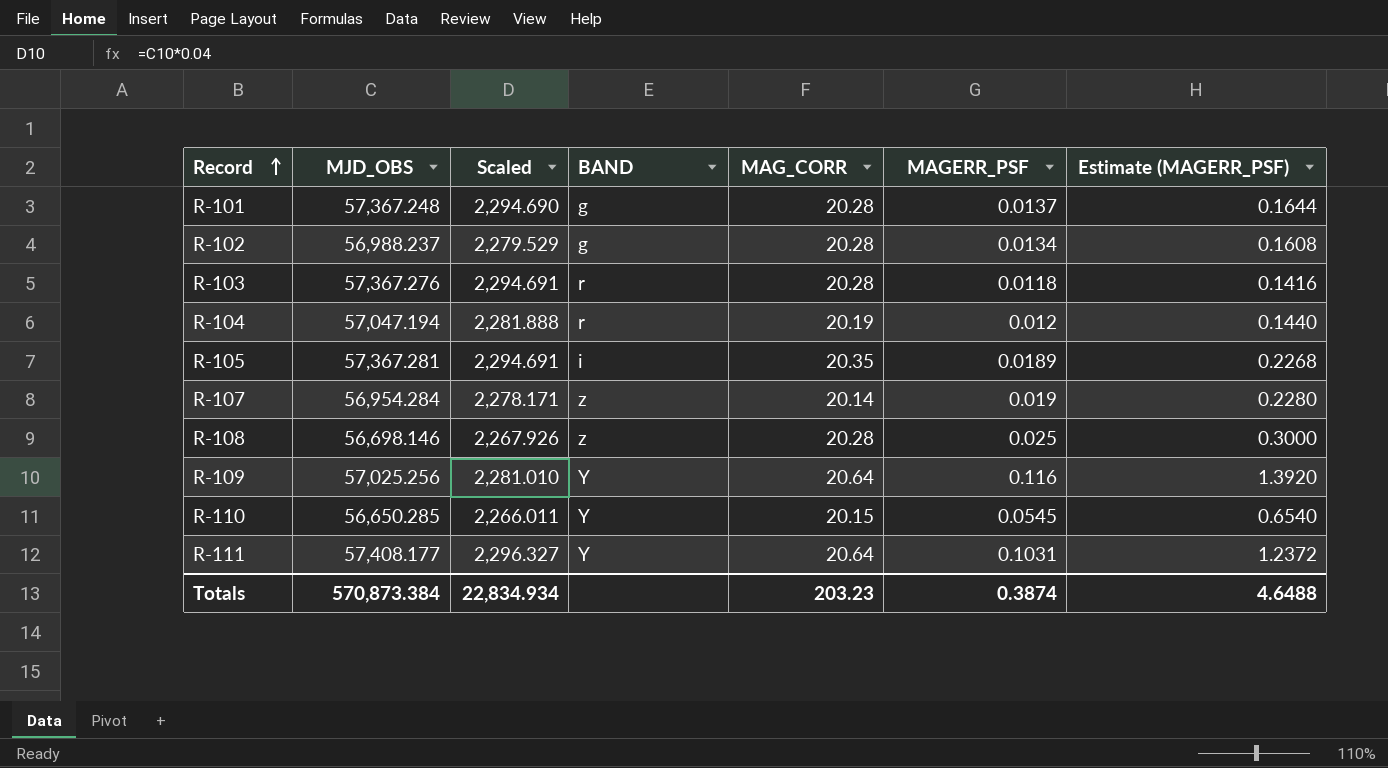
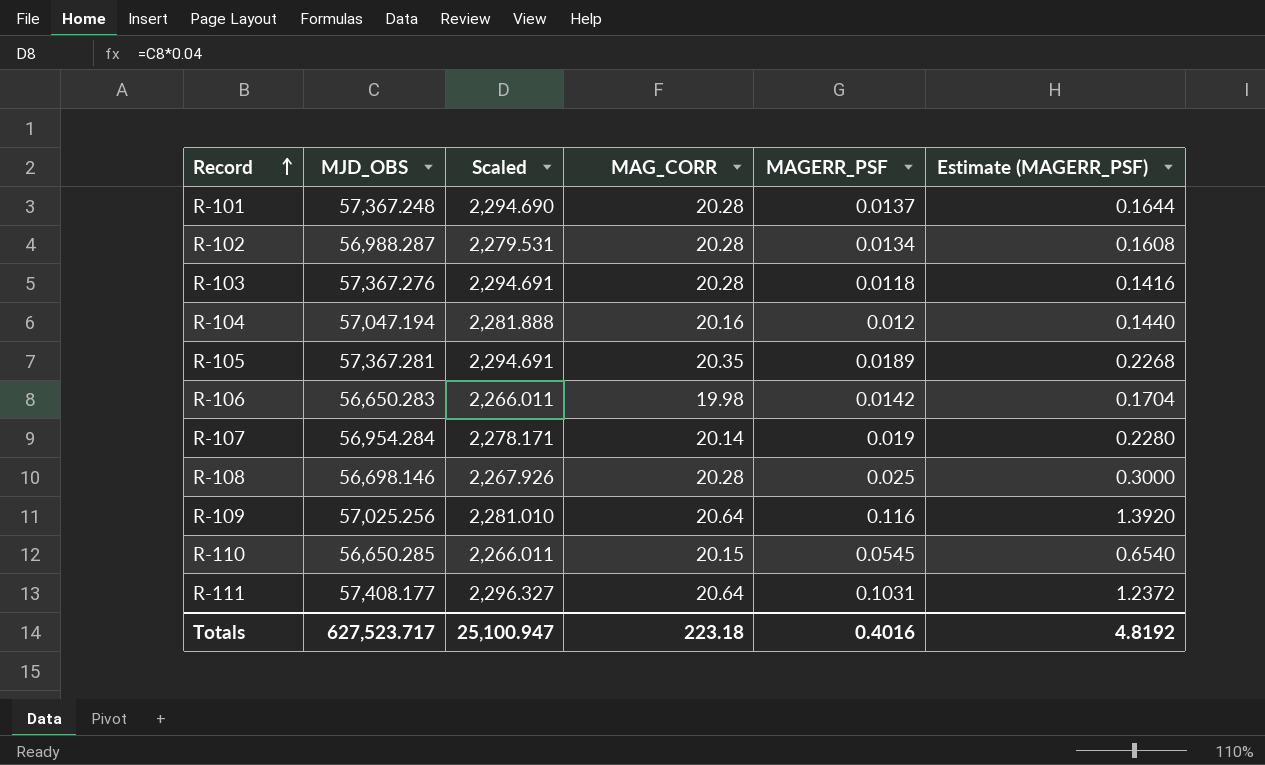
column BAND | position: 4 -> none
R-102 | MJD_OBS: 56,988.237 -> 56,988.287
R-102 | Scaled: 2,279.529 -> 2,279.531
R-104 | MAG_CORR: 20.19 -> 20.16
row R-106: none -> 56,650.283 | 2,266.011 | 19.98 | 0.0142 | 0.1704
Totals | MJD_OBS: 570,873.384 -> 627,523.717
Totals | Scaled: 22,834.934 -> 25,100.947
Totals | MAG_CORR: 203.23 -> 223.18
Totals | MAGERR_PSF: 0.3874 -> 0.4016
Totals | Estimate (MAGERR_PSF): 4.6488 -> 4.8192

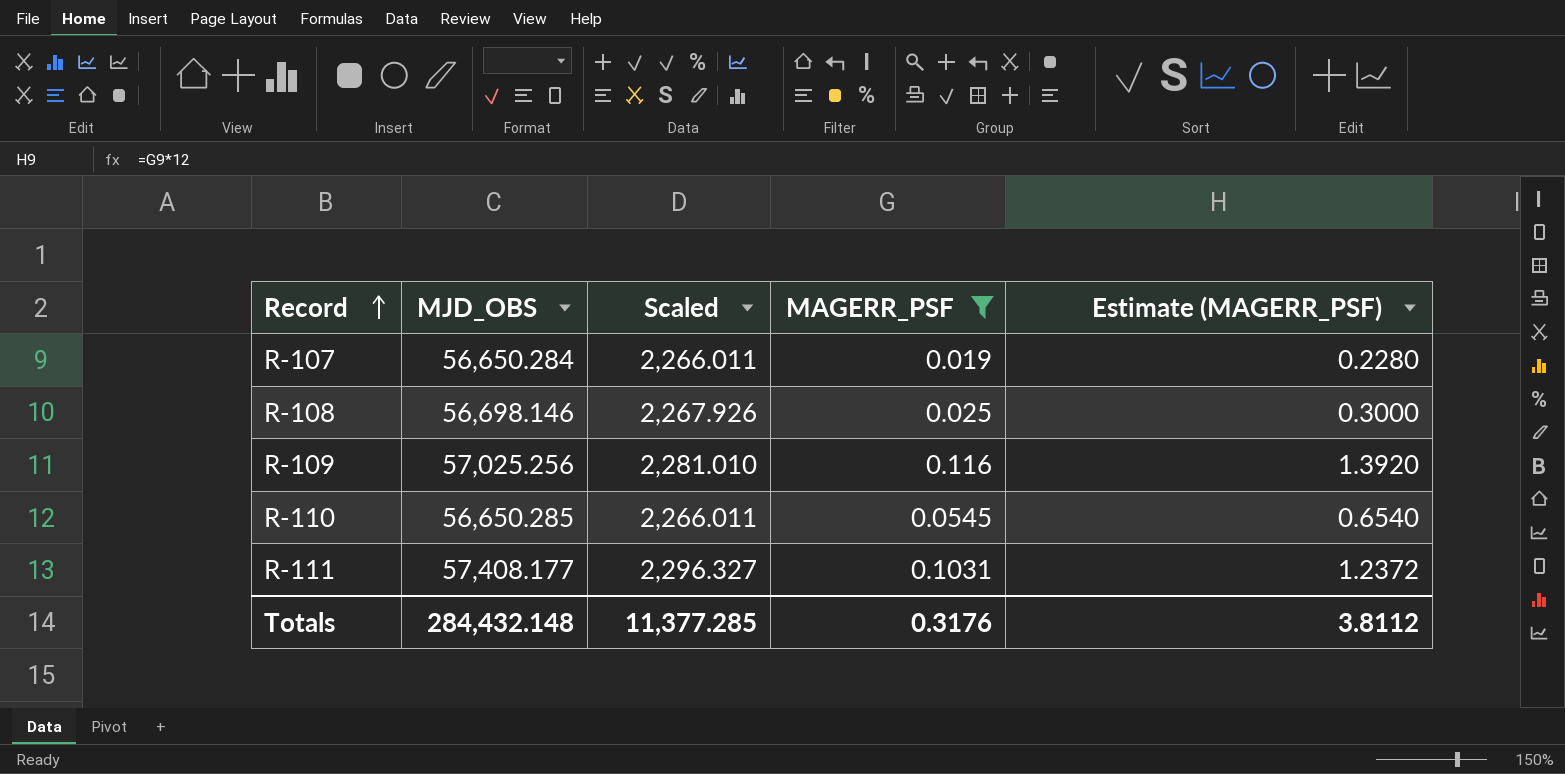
filter: none -> MAGERR_PSF >= 0.019
column MAG_CORR | position: 4 -> none
R-107 | MJD_OBS: 56,954.284 -> 56,650.284
R-107 | Scaled: 2,278.171 -> 2,266.011
Totals | MJD_OBS: 627,523.717 -> 284,432.148
Totals | Scaled: 25,100.947 -> 11,377.285
Totals | MAGERR_PSF: 0.4016 -> 0.3176
Totals | Estimate (MAGERR_PSF): 4.8192 -> 3.8112

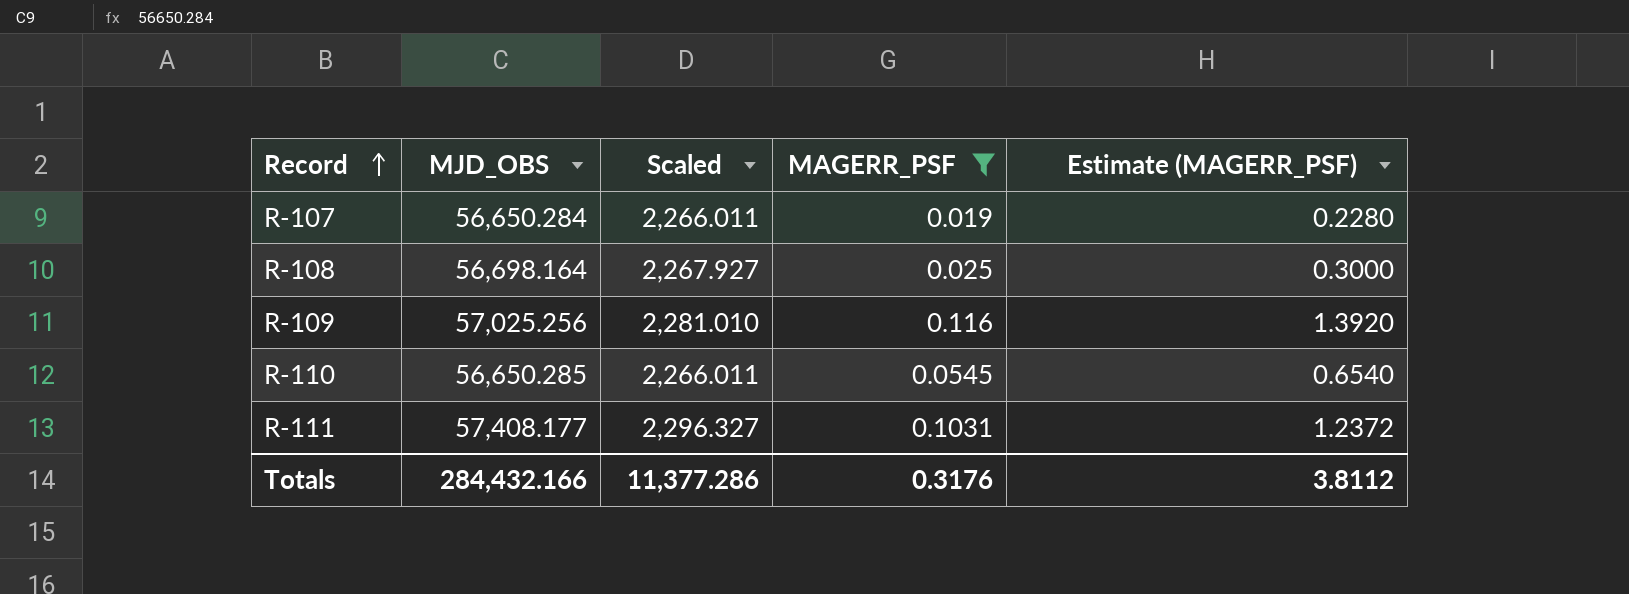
R-108 | MJD_OBS: 56,698.146 -> 56,698.164
R-108 | Scaled: 2,267.926 -> 2,267.927
Totals | MJD_OBS: 284,432.148 -> 284,432.166
Totals | Scaled: 11,377.285 -> 11,377.286

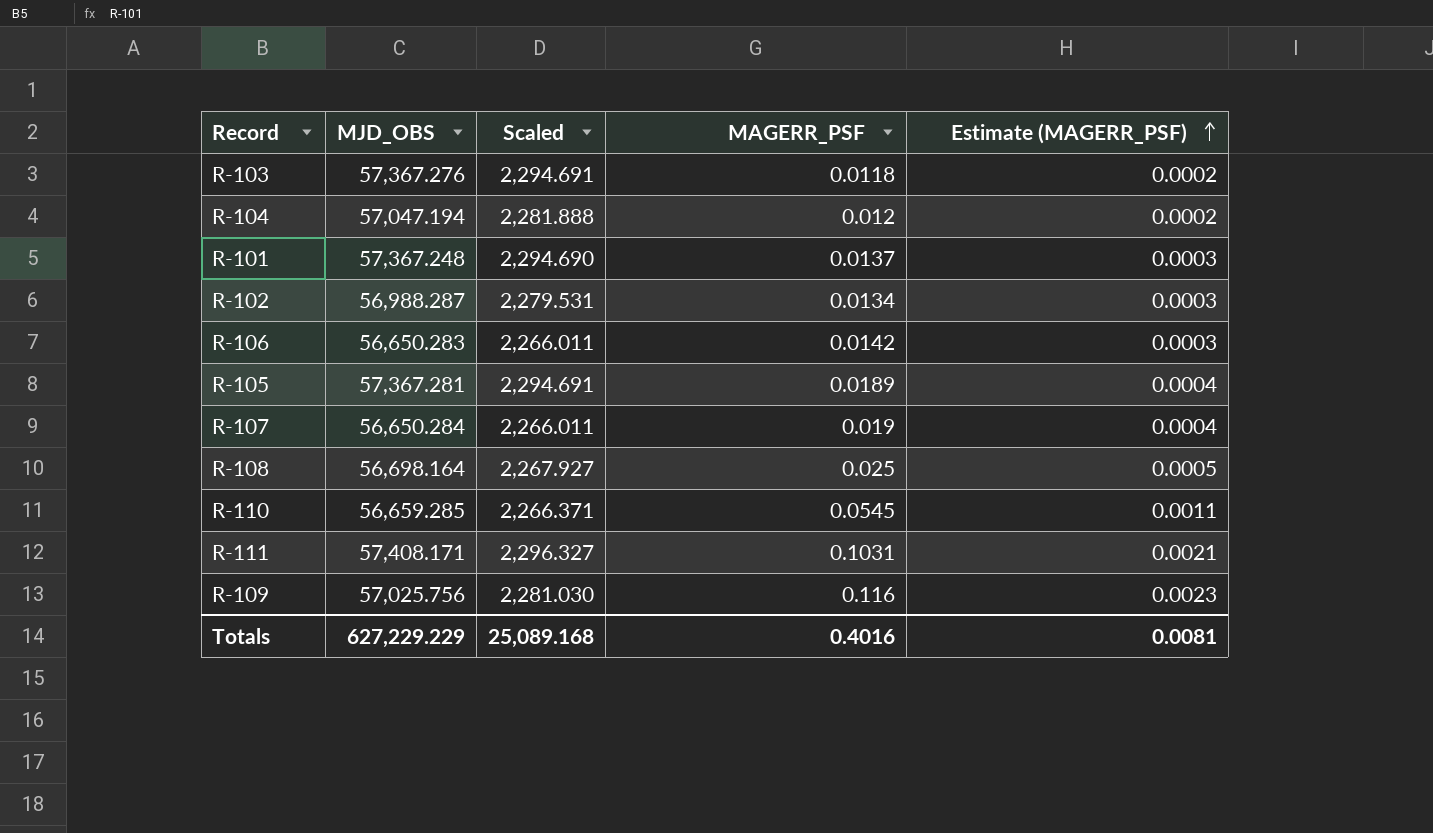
filter: MAGERR_PSF >= 0.019 -> none
row order: Record ascending -> Estimate (MAGERR_PSF) ascending
column Estimate (MAGERR_PSF) | formula: [MAGERR_PSF] * 12 -> [MAGERR_PSF] * 0.02
R-110 | MJD_OBS: 56,650.285 -> 56,659.285
R-110 | Scaled: 2,266.011 -> 2,266.371
R-111 | MJD_OBS: 57,408.177 -> 57,408.171
R-109 | MJD_OBS: 57,025.256 -> 57,025.756
R-109 | Scaled: 2,281.010 -> 2,281.030
Totals | MJD_OBS: 284,432.166 -> 627,229.229
Totals | Scaled: 11,377.286 -> 25,089.168
Totals | MAGERR_PSF: 0.3176 -> 0.4016
Totals | Estimate (MAGERR_PSF): 3.8112 -> 0.0081

